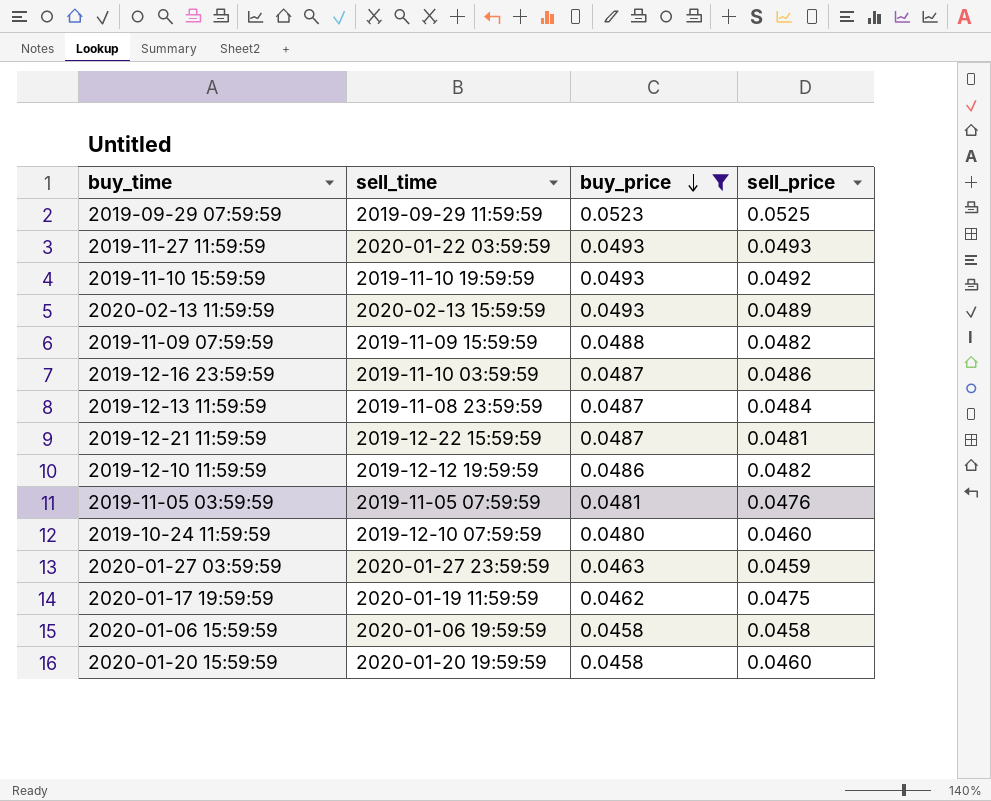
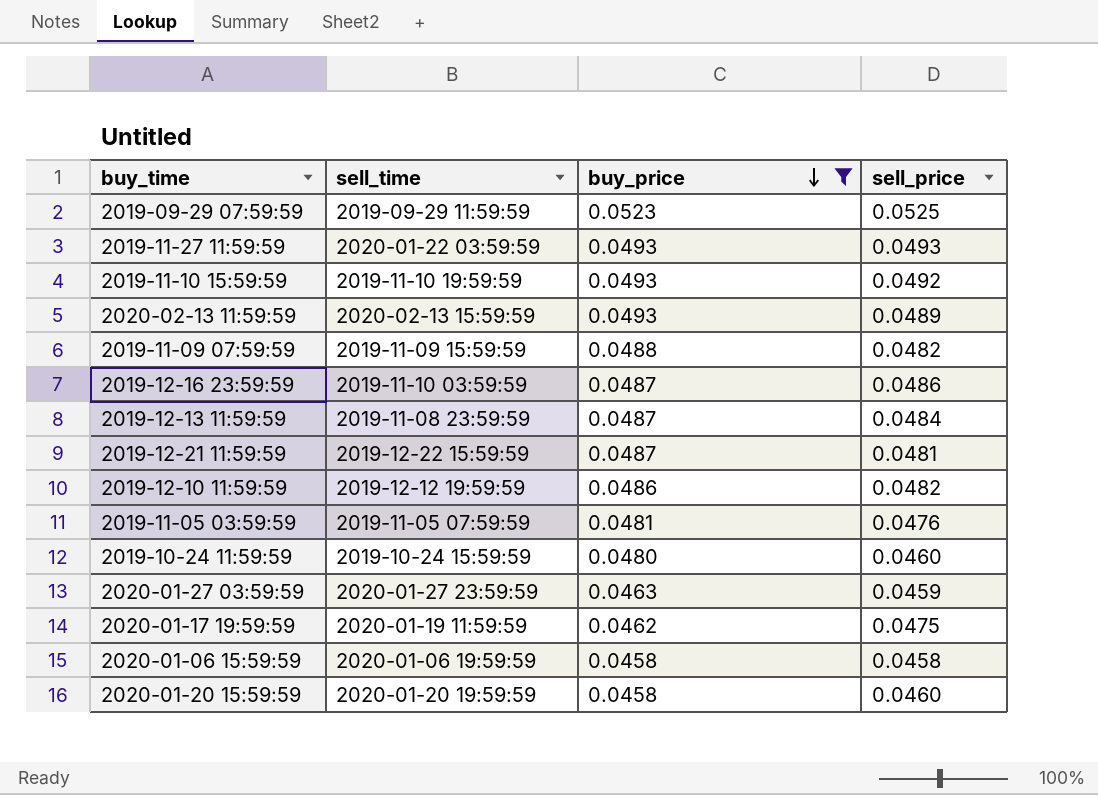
2019-10-24 11:59:59 | sell_time: 2019-12-10 07:59:59 -> 2019-10-24 15:59:59

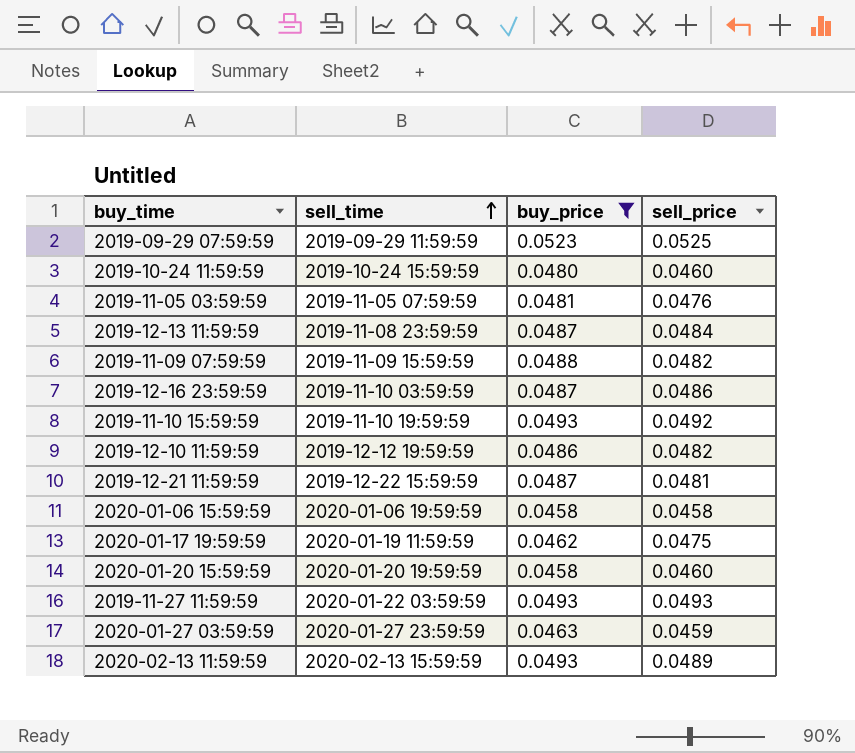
row order: buy_price descending -> sell_time ascending

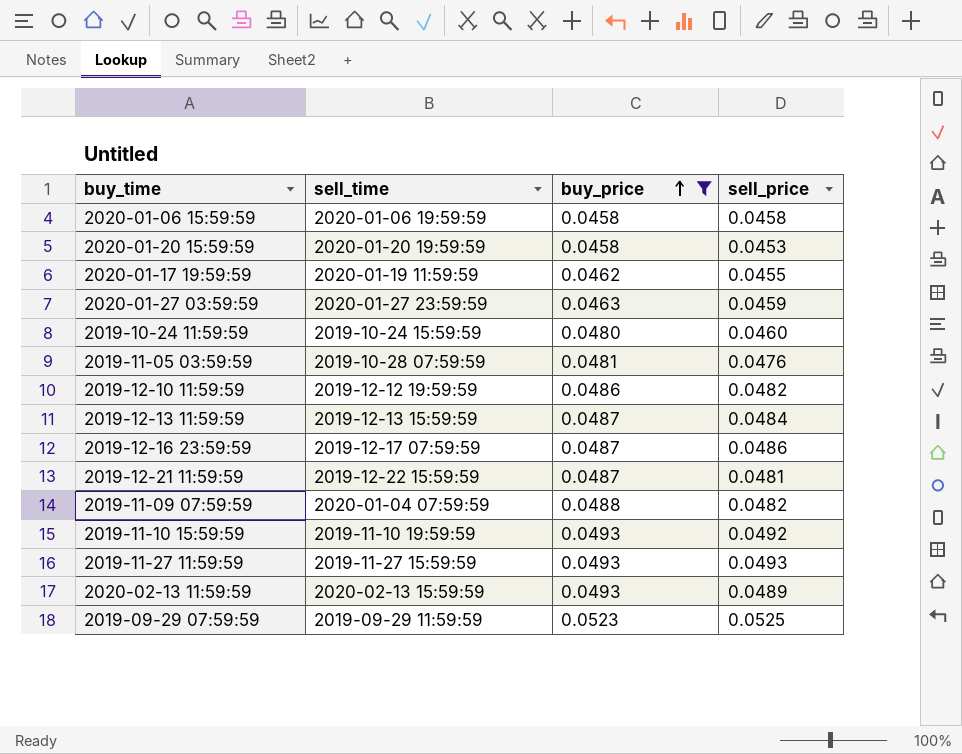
row order: sell_time ascending -> buy_price ascending
2020-01-20 15:59:59 | sell_price: 0.0460 -> 0.0453
2020-01-17 19:59:59 | sell_price: 0.0475 -> 0.0455
2019-11-05 03:59:59 | sell_time: 2019-11-05 07:59:59 -> 2019-10-28 07:59:59
2019-12-13 11:59:59 | sell_time: 2019-11-08 23:59:59 -> 2019-12-13 15:59:59
2019-12-16 23:59:59 | sell_time: 2019-11-10 03:59:59 -> 2019-12-17 07:59:59
2019-11-09 07:59:59 | sell_time: 2019-11-09 15:59:59 -> 2020-01-04 07:59:59
2019-11-27 11:59:59 | sell_time: 2020-01-22 03:59:59 -> 2019-11-27 15:59:59

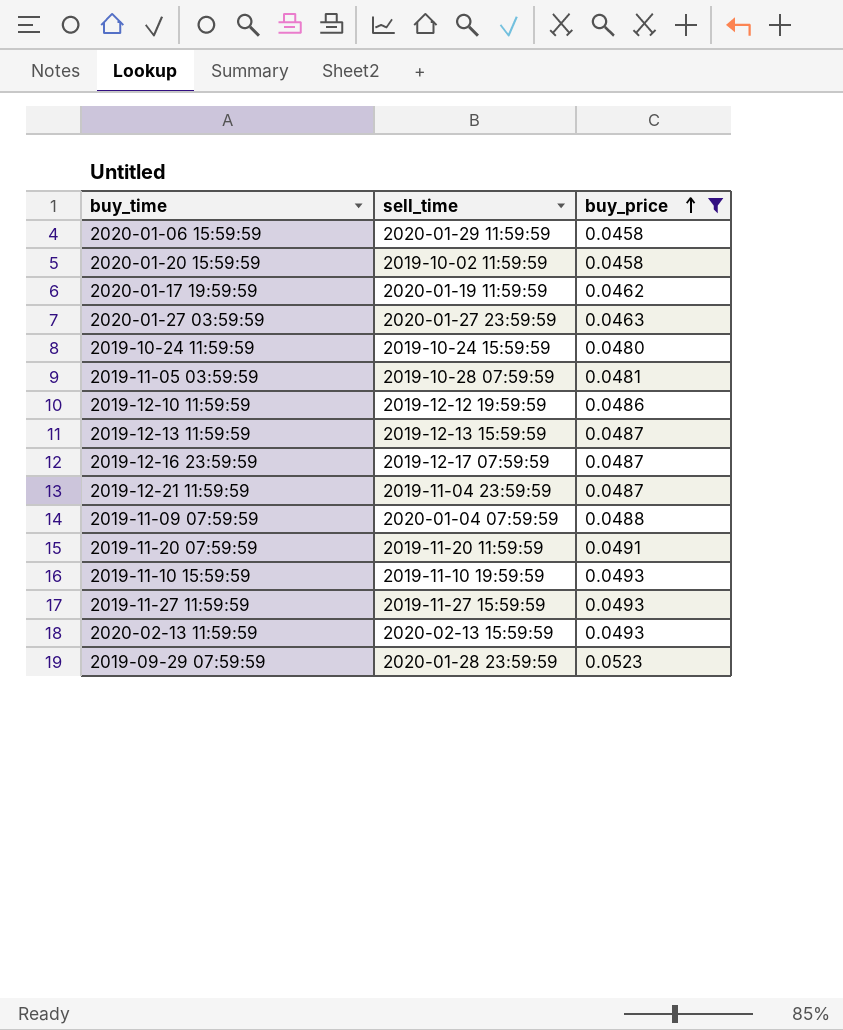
column sell_price | position: 4 -> none
2020-01-06 15:59:59 | sell_time: 2020-01-06 19:59:59 -> 2020-01-29 11:59:59
2020-01-20 15:59:59 | sell_time: 2020-01-20 19:59:59 -> 2019-10-02 11:59:59
2019-12-21 11:59:59 | sell_time: 2019-12-22 15:59:59 -> 2019-11-04 23:59:59
row 2019-11-20 07:59:59: none -> 2019-11-20 11:59:59 | 0.0491
2019-09-29 07:59:59 | sell_time: 2019-09-29 11:59:59 -> 2020-01-28 23:59:59

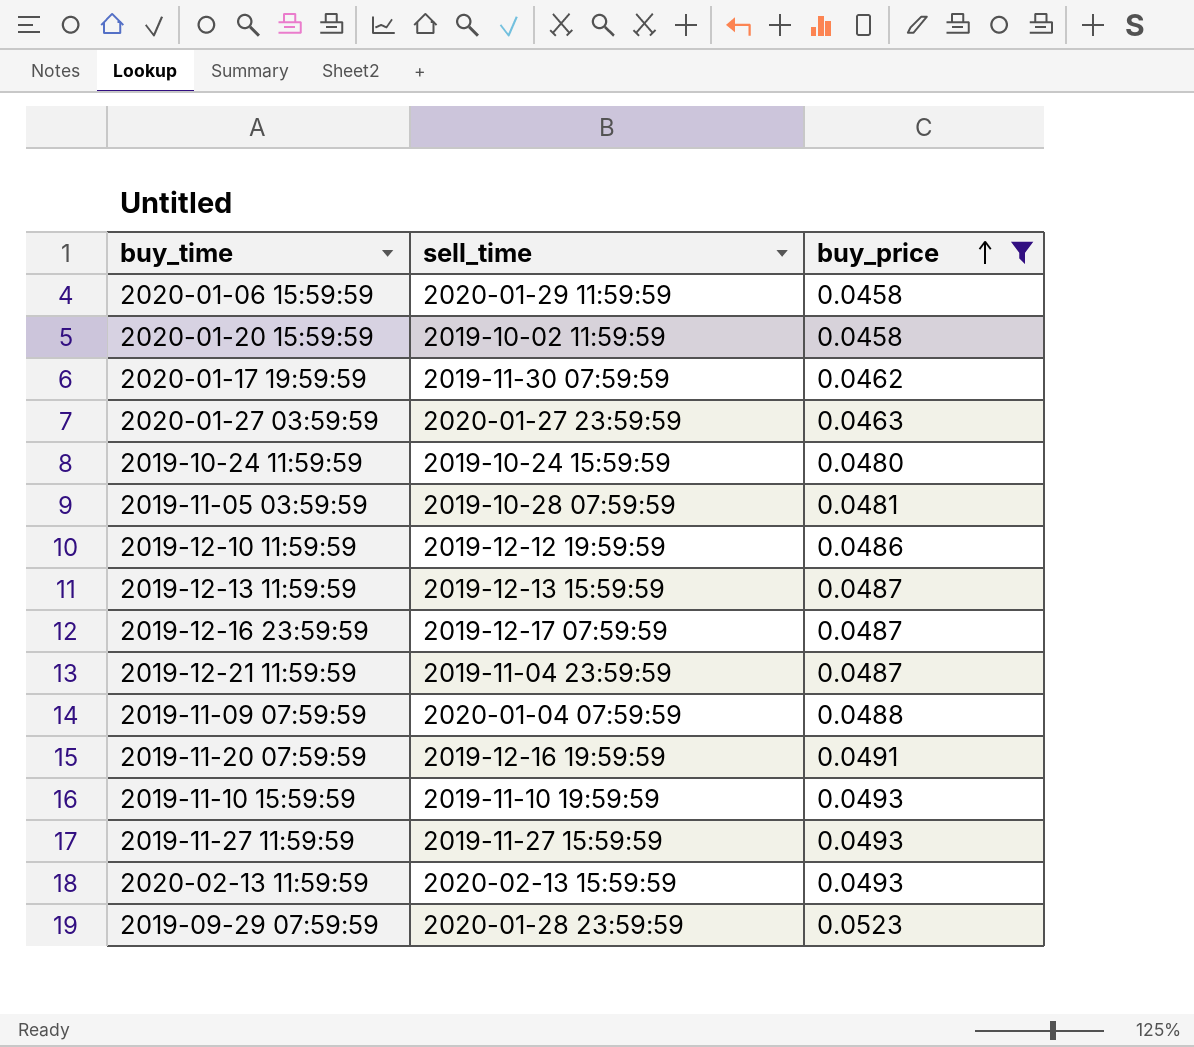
2020-01-17 19:59:59 | sell_time: 2020-01-19 11:59:59 -> 2019-11-30 07:59:59
2019-11-20 07:59:59 | sell_time: 2019-11-20 11:59:59 -> 2019-12-16 19:59:59

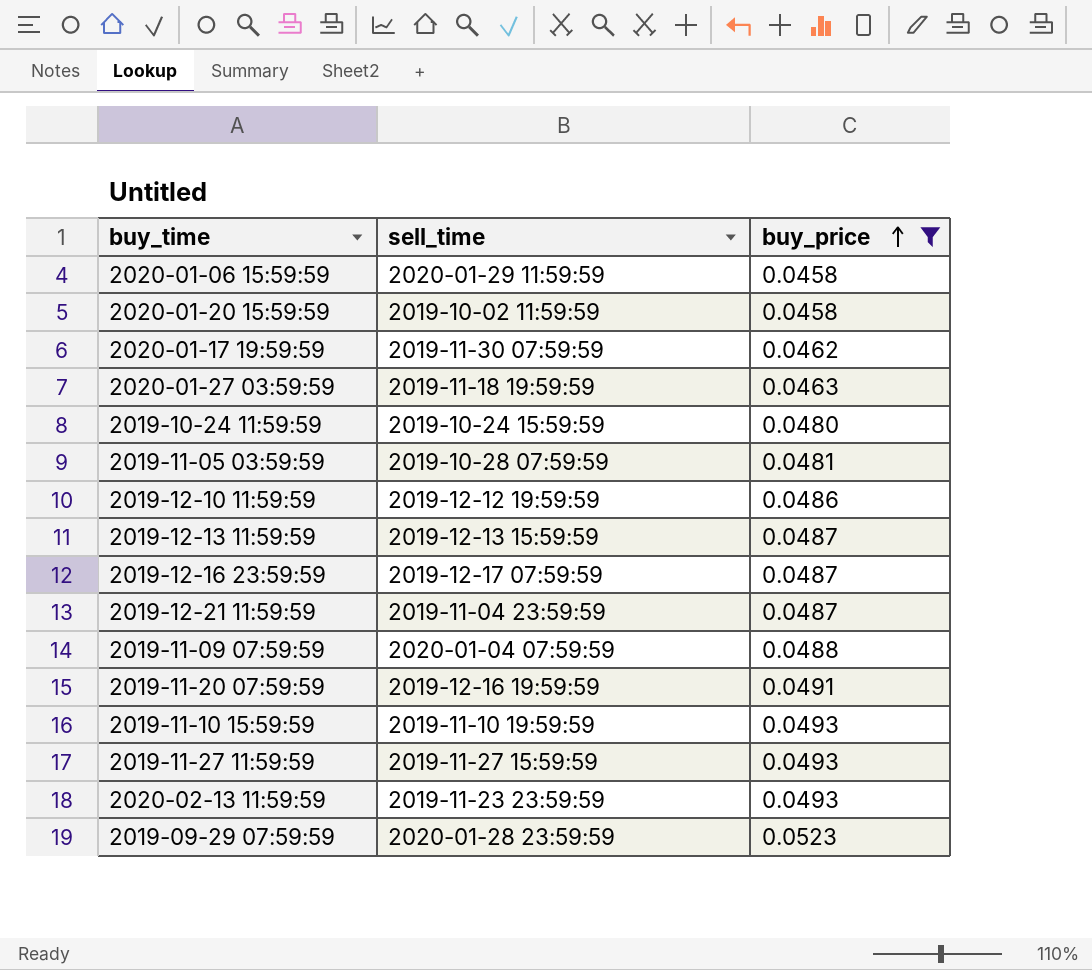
2020-01-27 03:59:59 | sell_time: 2020-01-27 23:59:59 -> 2019-11-18 19:59:59
2020-02-13 11:59:59 | sell_time: 2020-02-13 15:59:59 -> 2019-11-23 23:59:59

